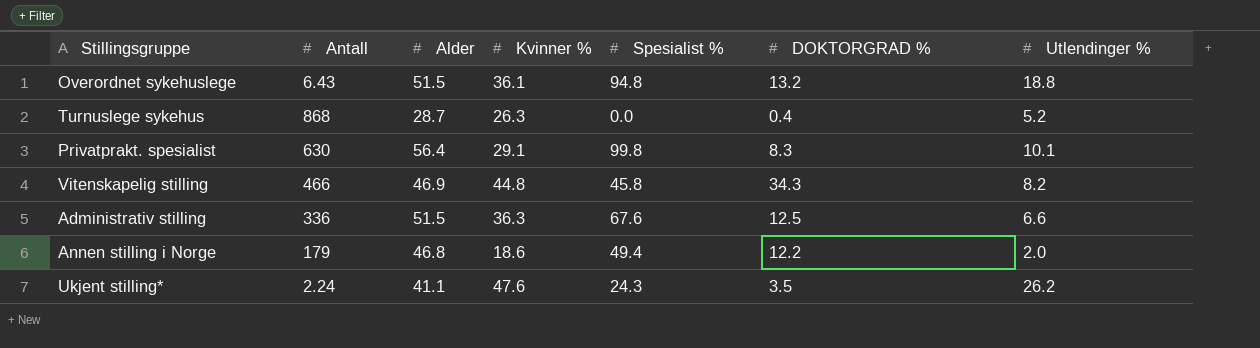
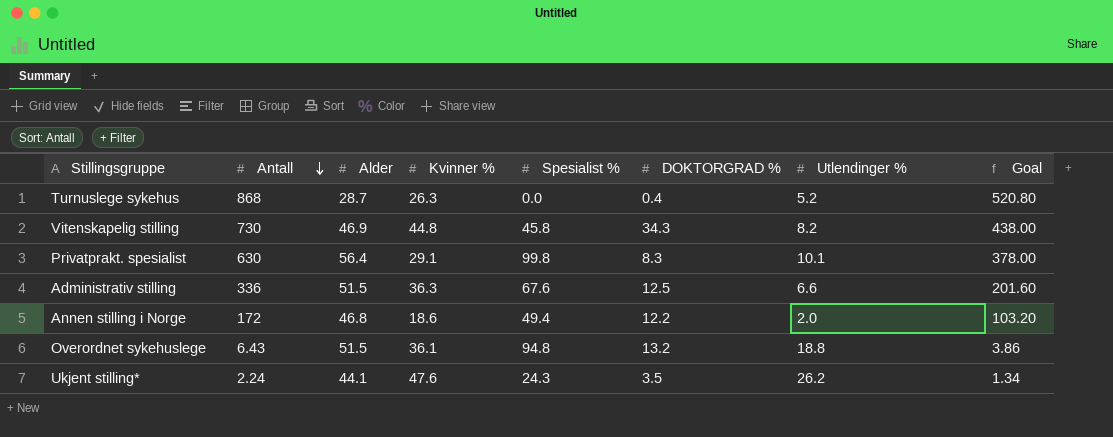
row order: none -> Antall descending
column Goal | formula: none -> [Antall] * 0.6
Vitenskapelig stilling | Antall: 466 -> 730
Annen stilling i Norge | Antall: 179 -> 172
Ukjent stilling* | Alder: 41.1 -> 44.1

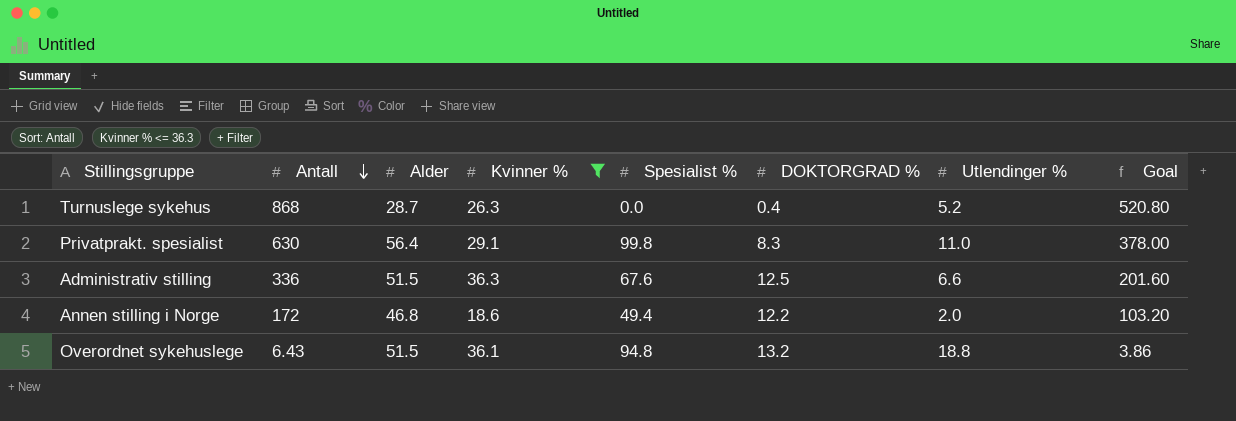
filter: none -> Kvinner % <= 36.3
Privatprakt. spesialist | Utlendinger %: 10.1 -> 11.0

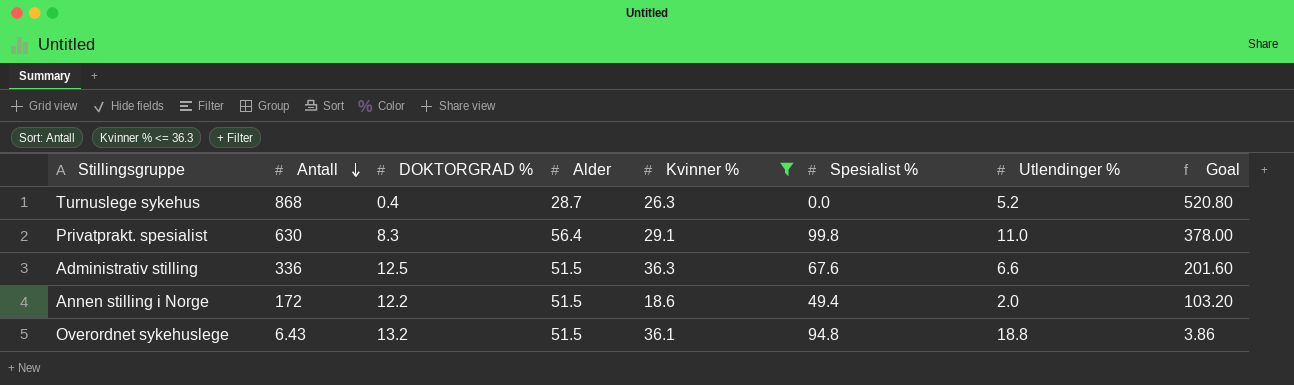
column DOKTORGRAD % | position: 6 -> 3
Annen stilling i Norge | Alder: 46.8 -> 51.5

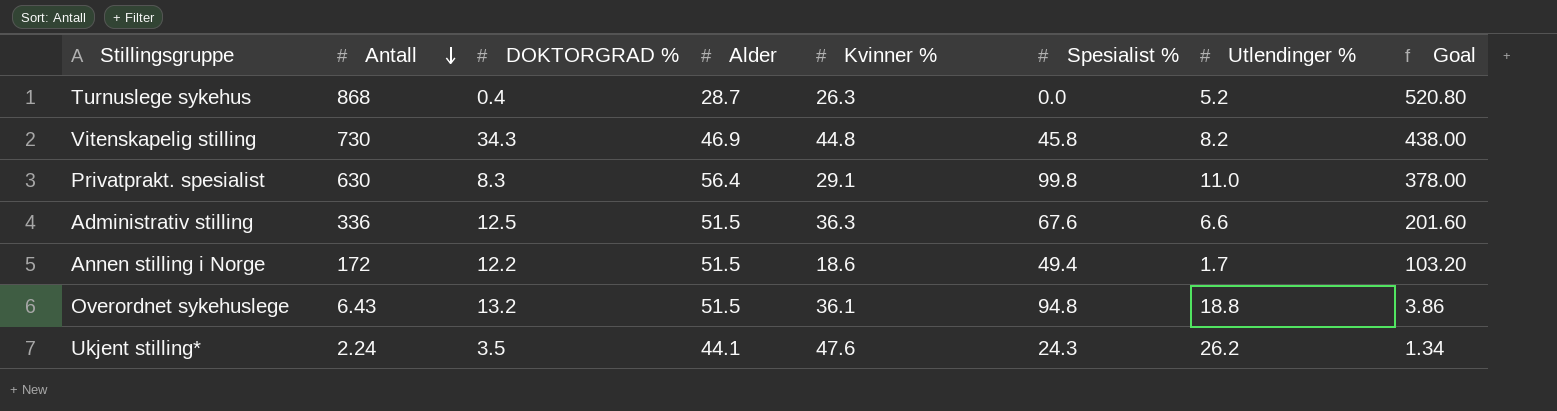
filter: Kvinner % <= 36.3 -> none
Annen stilling i Norge | Utlendinger %: 2.0 -> 1.7

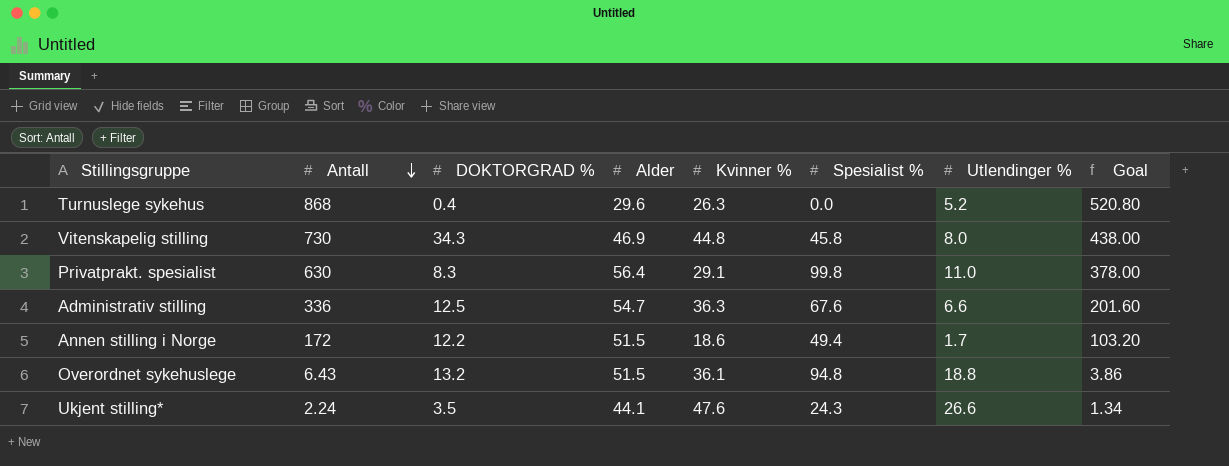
Turnuslege sykehus | Alder: 28.7 -> 29.6
Vitenskapelig stilling | Utlendinger %: 8.2 -> 8.0
Administrativ stilling | Alder: 51.5 -> 54.7
Ukjent stilling* | Utlendinger %: 26.2 -> 26.6

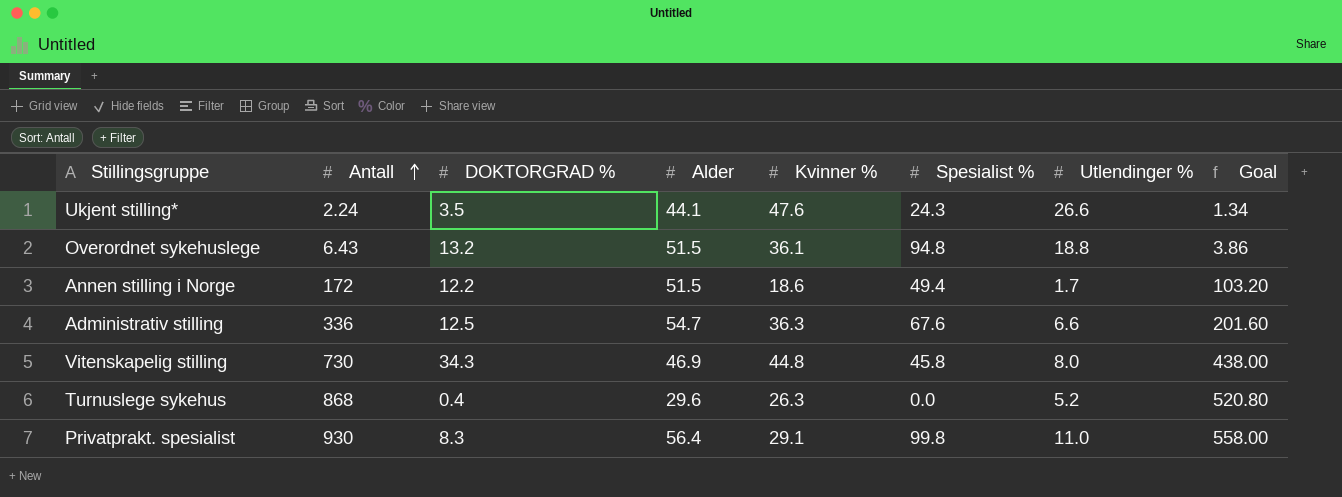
row order: Antall descending -> Antall ascending
Privatprakt. spesialist | Antall: 630 -> 930
Privatprakt. spesialist | Goal: 378.00 -> 558.00

